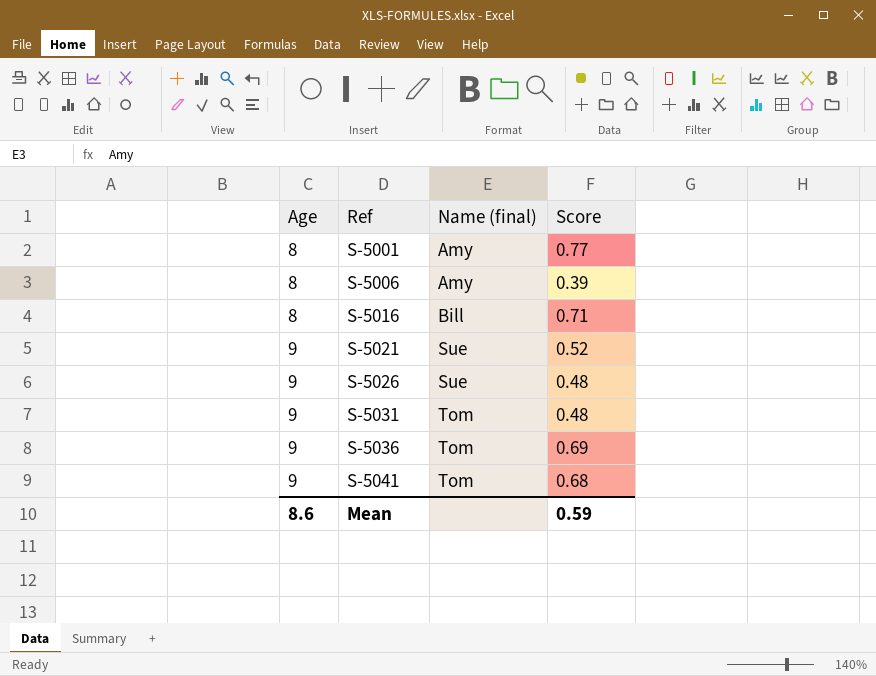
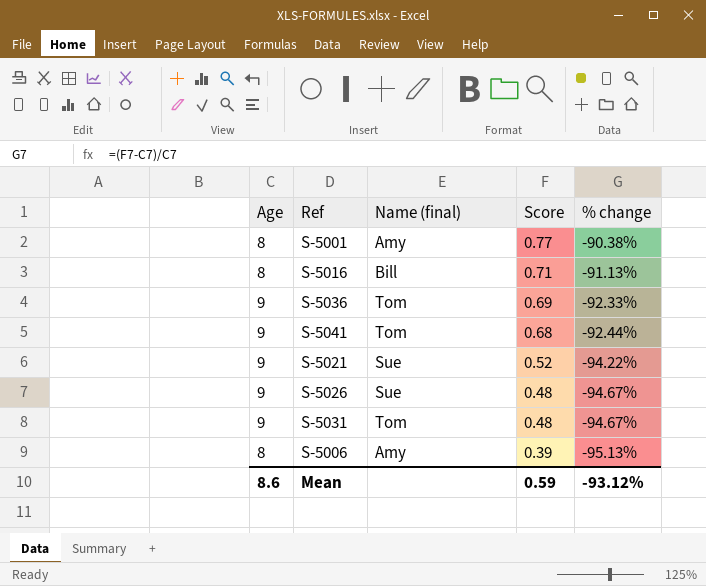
row order: Age ascending -> Score descending
column % change | formula: none -> ([Score] - [Age]) / [Age]

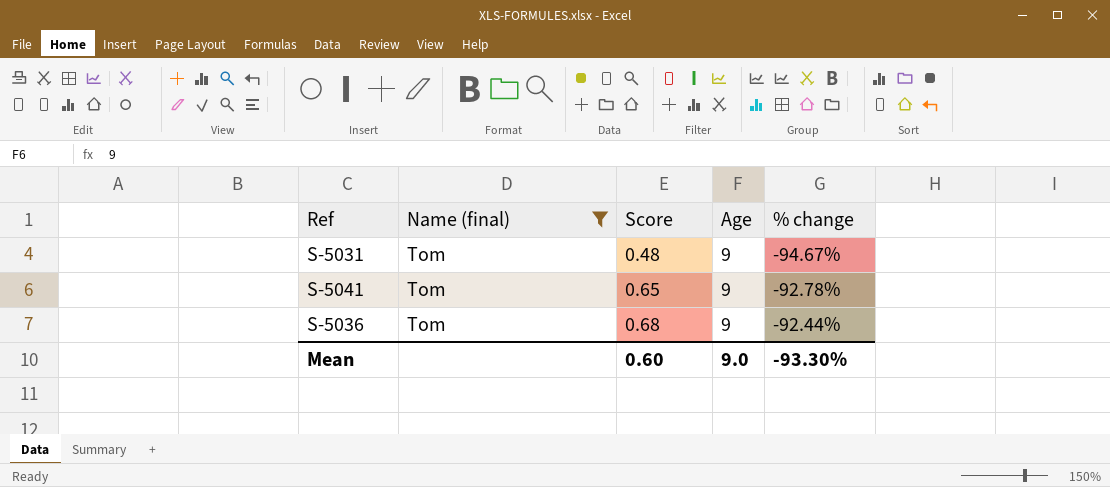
filter: none -> Name (final) = Tom
row order: Score descending -> Score ascending
column Age | position: 1 -> 4
S-5041 | Score: 0.68 -> 0.65
S-5041 | % change: -92.44% -> -92.78%
S-5036 | Score: 0.69 -> 0.68
S-5036 | % change: -92.33% -> -92.44%
Mean | Score: 0.59 -> 0.60
Mean | Age: 8.6 -> 9.0
Mean | % change: -93.12% -> -93.30%

